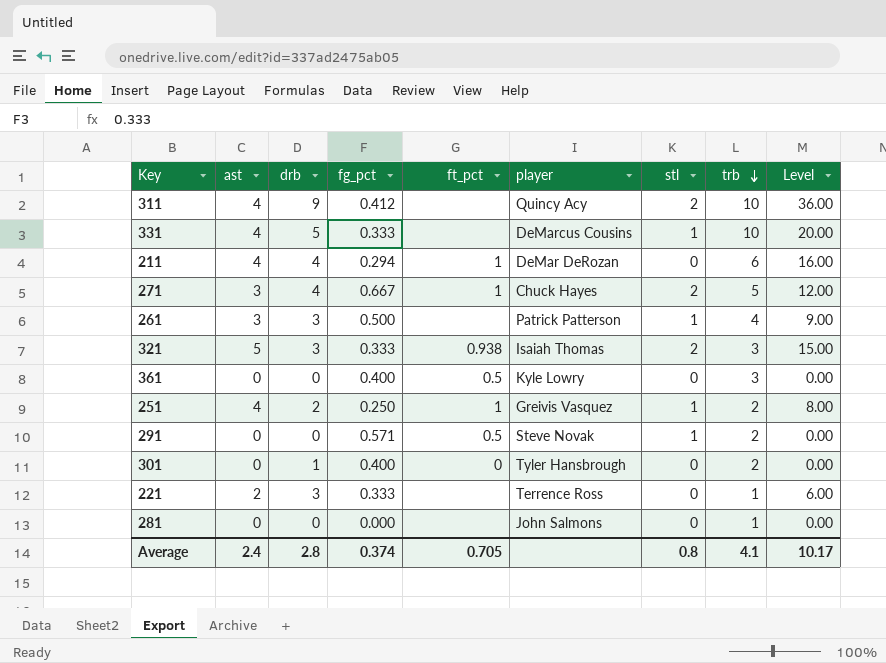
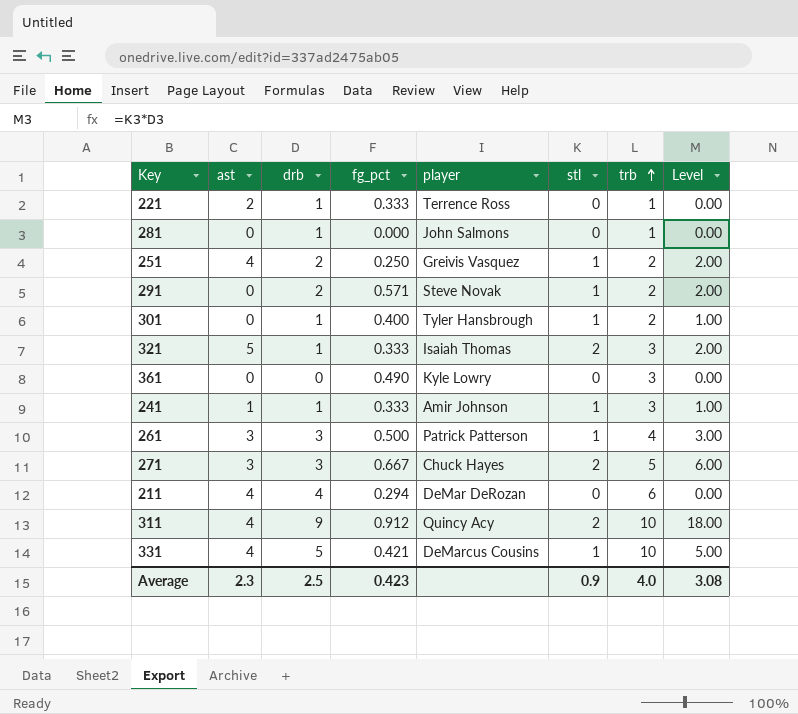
row order: trb descending -> trb ascending
column ft_pct | position: 5 -> none
column Level | formula: [ast] * [drb] -> [drb] * [stl]
221 | drb: 3 -> 1
281 | drb: 0 -> 1
291 | drb: 0 -> 2
301 | stl: 0 -> 1
321 | drb: 3 -> 1
361 | fg_pct: 0.400 -> 0.490
row 241: none -> 1 | 1 | 0.333 | Amir Johnson | 1 | 3 | 1.00
271 | drb: 4 -> 3
311 | fg_pct: 0.412 -> 0.912
331 | fg_pct: 0.333 -> 0.421
Average | ast: 2.4 -> 2.3
Average | drb: 2.8 -> 2.5
Average | fg_pct: 0.374 -> 0.423
Average | stl: 0.8 -> 0.9
Average | trb: 4.1 -> 4.0
Average | Level: 10.17 -> 3.08

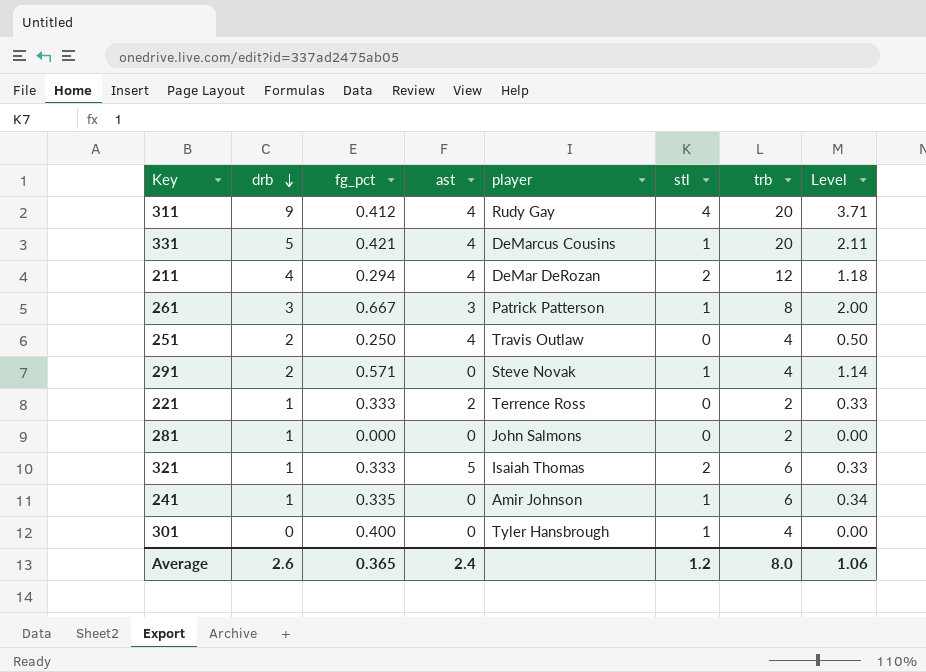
row order: trb ascending -> drb descending
column ast | position: 2 -> 4
column Level | formula: [drb] * [stl] -> [drb] * [fg_pct]
row 361: 0 | 0 | 0.490 | Kyle Lowry | 0 | 3 | 0.00 -> none
row 271: 3 | 3 | 0.667 | Chuck Hayes | 2 | 5 | 6.00 -> none
311 | fg_pct: 0.912 -> 0.412
311 | player: Quincy Acy -> Rudy Gay
311 | stl: 2 -> 4
311 | trb: 10 -> 20
331 | trb: 10 -> 20
211 | stl: 0 -> 2
211 | trb: 6 -> 12
261 | fg_pct: 0.500 -> 0.667
261 | trb: 4 -> 8
251 | player: Greivis Vasquez -> Travis Outlaw
251 | stl: 1 -> 0
251 | trb: 2 -> 4
291 | trb: 2 -> 4
221 | trb: 1 -> 2
281 | trb: 1 -> 2
321 | trb: 3 -> 6
241 | fg_pct: 0.333 -> 0.335
241 | ast: 1 -> 0
241 | trb: 3 -> 6
301 | drb: 1 -> 0
301 | trb: 2 -> 4
Average | drb: 2.5 -> 2.6
Average | fg_pct: 0.423 -> 0.365
Average | ast: 2.3 -> 2.4
Average | stl: 0.9 -> 1.2
Average | trb: 4.0 -> 8.0
Average | Level: 3.08 -> 1.06

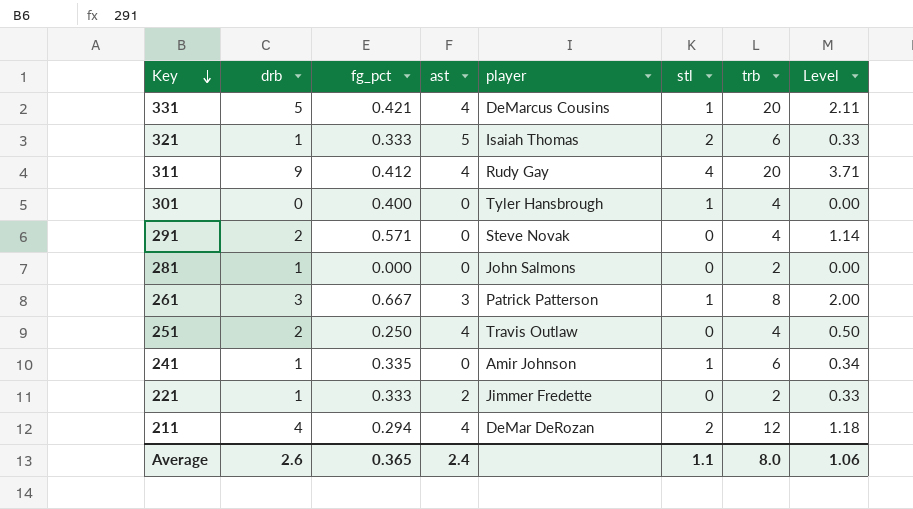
row order: drb descending -> Key descending
291 | stl: 1 -> 0
221 | player: Terrence Ross -> Jimmer Fredette
Average | stl: 1.2 -> 1.1

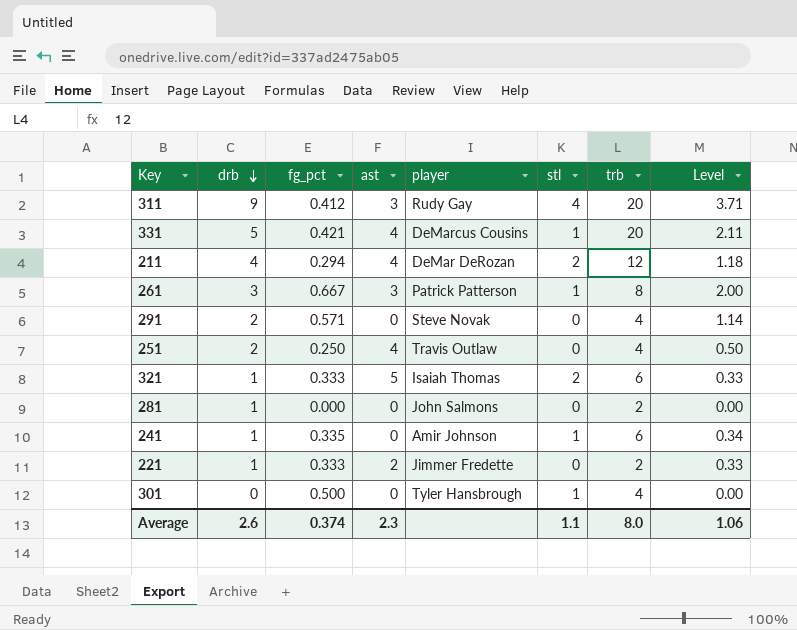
row order: Key descending -> drb descending
311 | ast: 4 -> 3
301 | fg_pct: 0.400 -> 0.500
Average | fg_pct: 0.365 -> 0.374
Average | ast: 2.4 -> 2.3

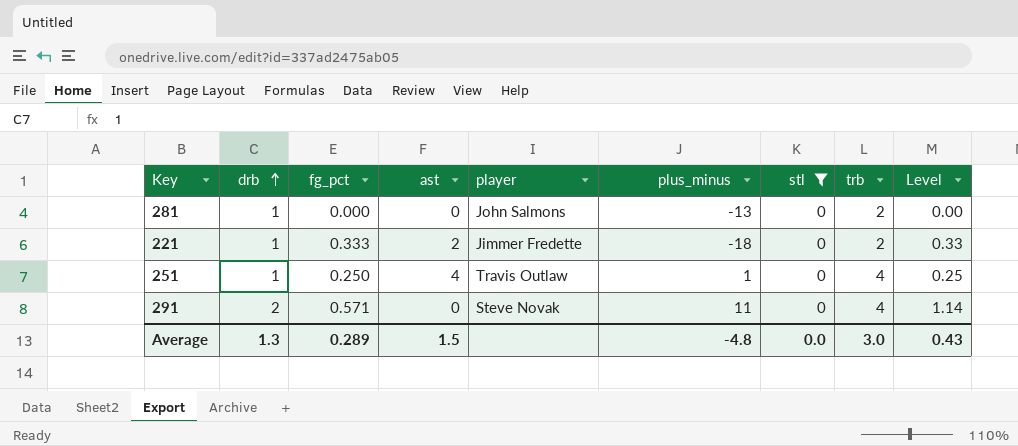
filter: none -> stl = 0
row order: drb descending -> drb ascending
column plus_minus | position: none -> 6
251 | drb: 2 -> 1
251 | Level: 0.50 -> 0.25
Average | drb: 2.6 -> 1.3
Average | fg_pct: 0.374 -> 0.289
Average | ast: 2.3 -> 1.5
Average | stl: 1.1 -> 0.0
Average | trb: 8.0 -> 3.0
Average | Level: 1.06 -> 0.43

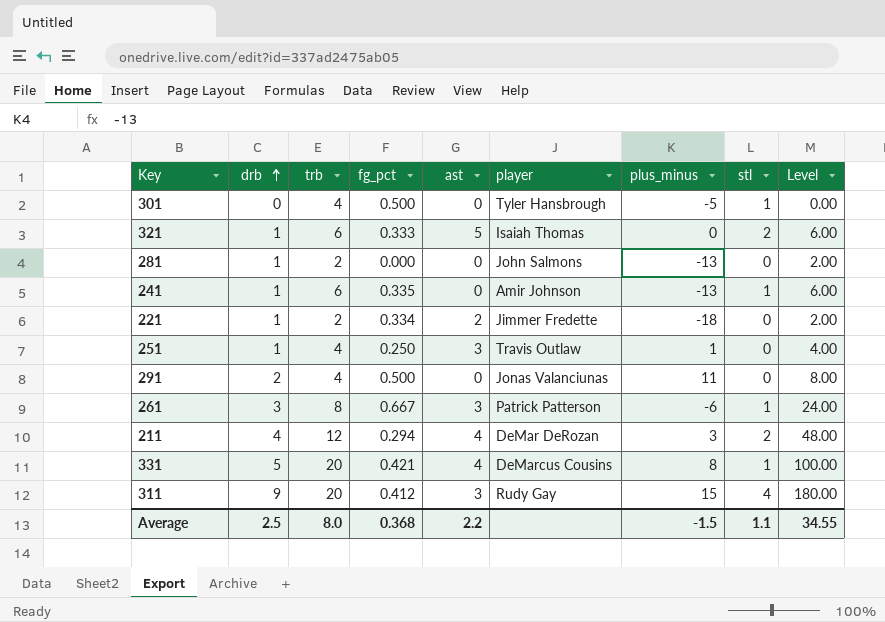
filter: stl = 0 -> none
column trb | position: 8 -> 3
column Level | formula: [drb] * [fg_pct] -> [drb] * [trb]
221 | fg_pct: 0.333 -> 0.334
251 | ast: 4 -> 3
291 | fg_pct: 0.571 -> 0.500
291 | player: Steve Novak -> Jonas Valanciunas
Average | drb: 1.3 -> 2.5
Average | trb: 3.0 -> 8.0
Average | fg_pct: 0.289 -> 0.368
Average | ast: 1.5 -> 2.2
Average | plus_minus: -4.8 -> -1.5
Average | stl: 0.0 -> 1.1
Average | Level: 0.43 -> 34.55

